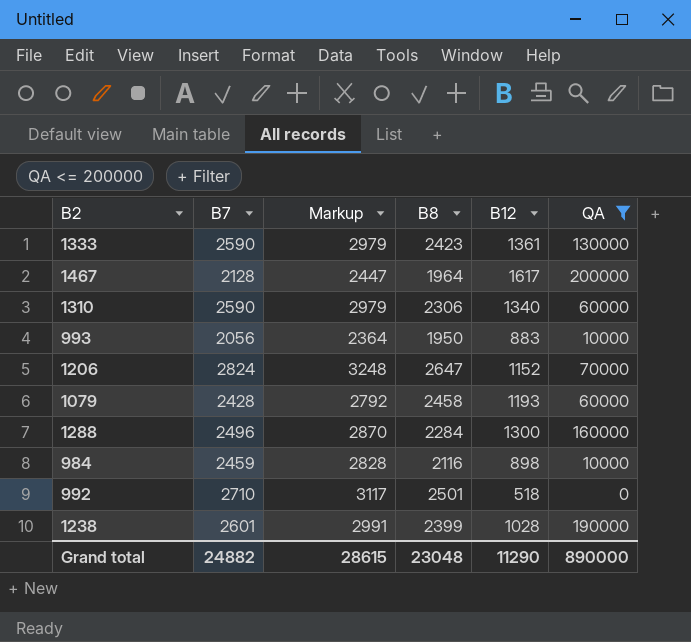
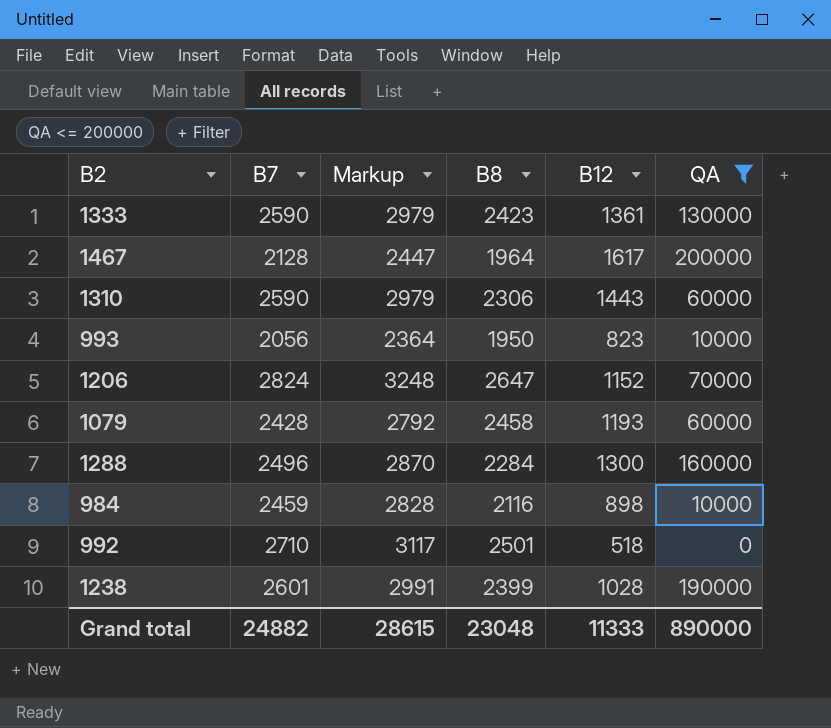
1310 | B12: 1340 -> 1443
993 | B12: 883 -> 823
Grand total | B12: 11290 -> 11333

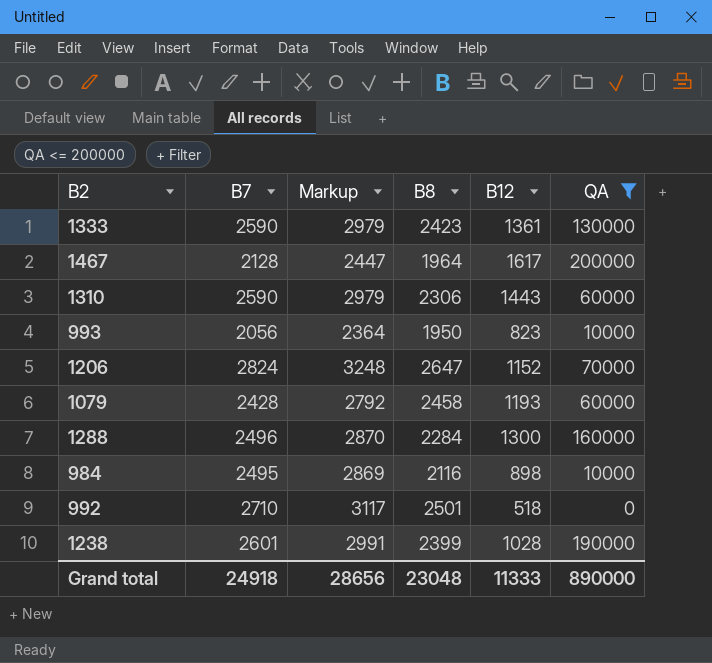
984 | B7: 2459 -> 2495
984 | Markup: 2828 -> 2869
Grand total | B7: 24882 -> 24918
Grand total | Markup: 28615 -> 28656

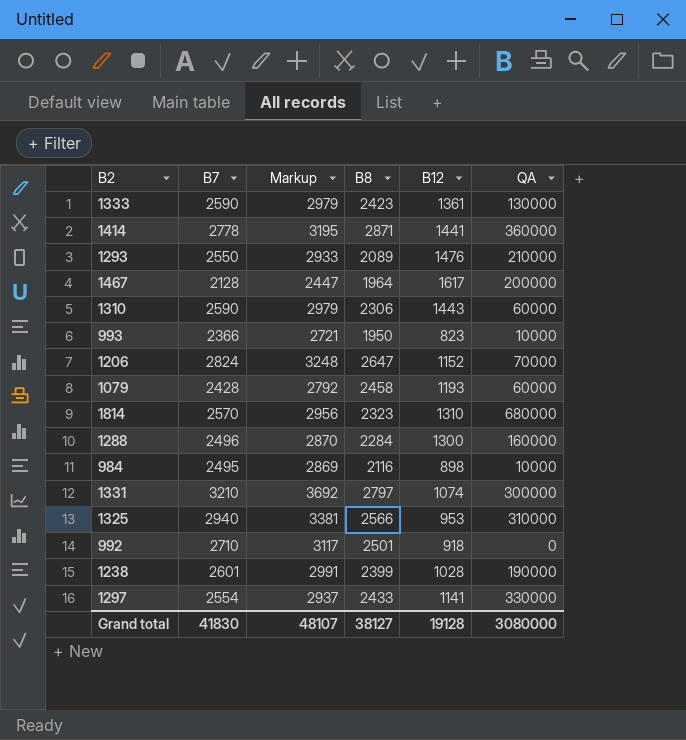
filter: QA <= 200000 -> none
993 | B7: 2056 -> 2366
993 | Markup: 2364 -> 2721
992 | B12: 518 -> 918
Grand total | B7: 24918 -> 41830
Grand total | Markup: 28656 -> 48107
Grand total | B8: 23048 -> 38127
Grand total | B12: 11333 -> 19128
Grand total | QA: 890000 -> 3080000

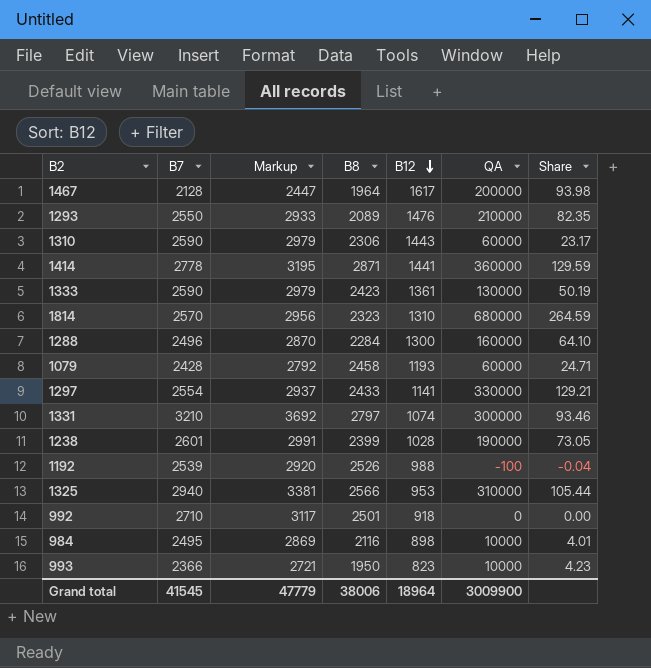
row order: none -> B12 descending
column Share | formula: none -> [QA] / [B7]
row 1206: 2824 | 3248 | 2647 | 1152 | 70000 -> none
row 1192: none -> 2539 | 2920 | 2526 | 988 | -100 | -0.04
Grand total | B7: 41830 -> 41545
Grand total | Markup: 48107 -> 47779
Grand total | B8: 38127 -> 38006
Grand total | B12: 19128 -> 18964
Grand total | QA: 3080000 -> 3009900

